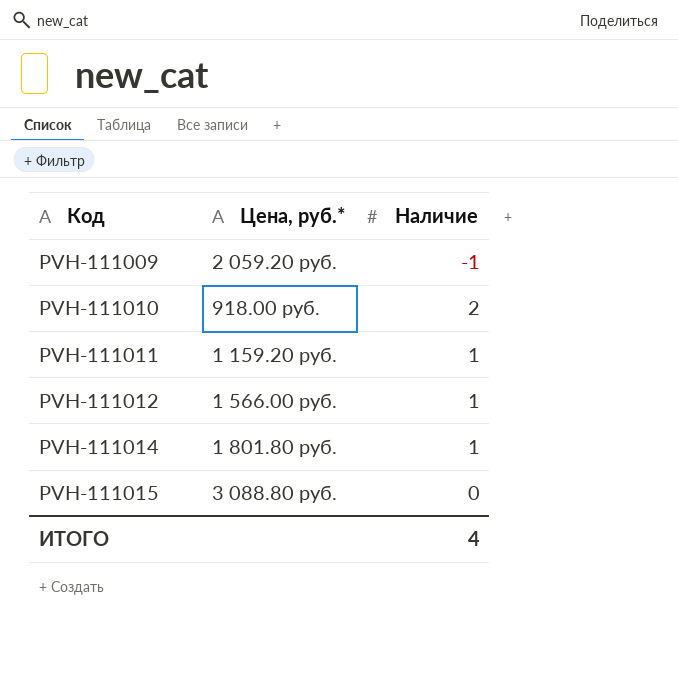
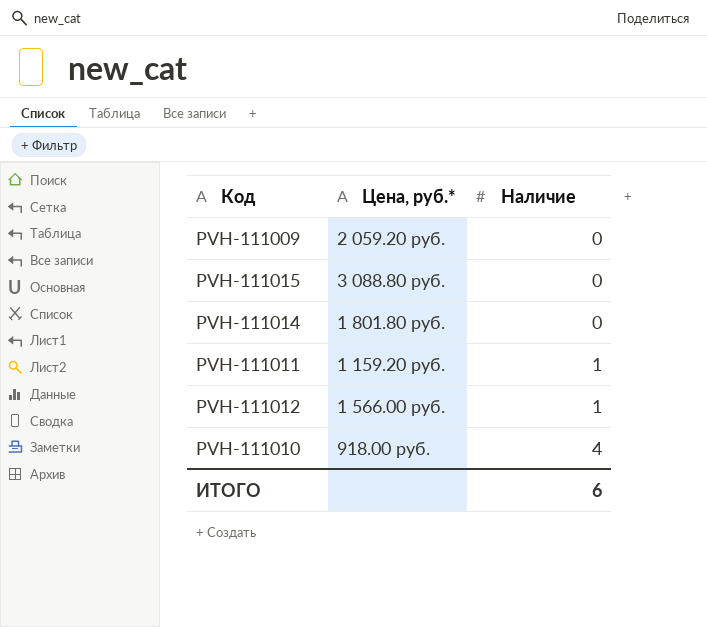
row order: Код ascending -> Наличие ascending
PVH-111009 | Наличие: -1 -> 0
PVH-111014 | Наличие: 1 -> 0
PVH-111010 | Наличие: 2 -> 4
ИТОГО | Наличие: 4 -> 6

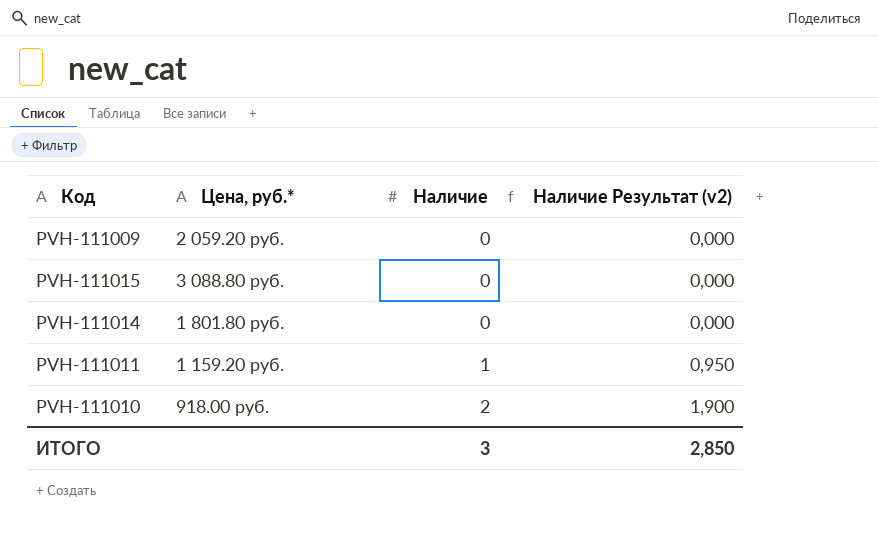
column Наличие Результат (v2) | formula: none -> [Наличие] * 0,95
row PVH-111012: 1 566.00 руб. | 1 -> none
PVH-111010 | Наличие: 4 -> 2
ИТОГО | Наличие: 6 -> 3

